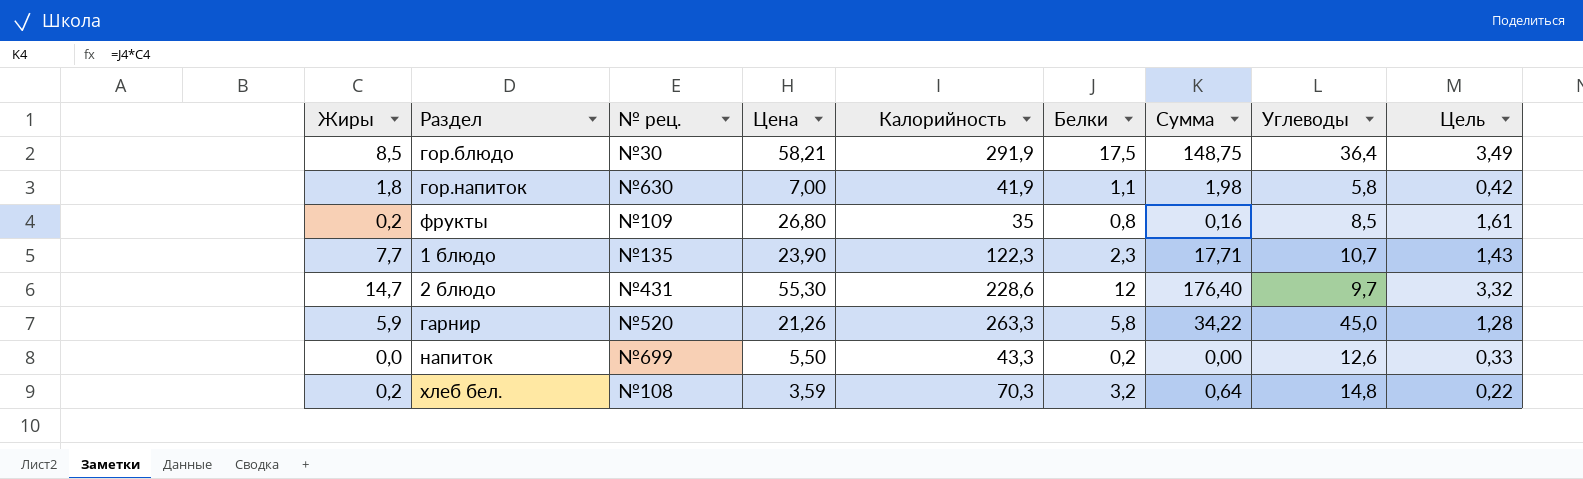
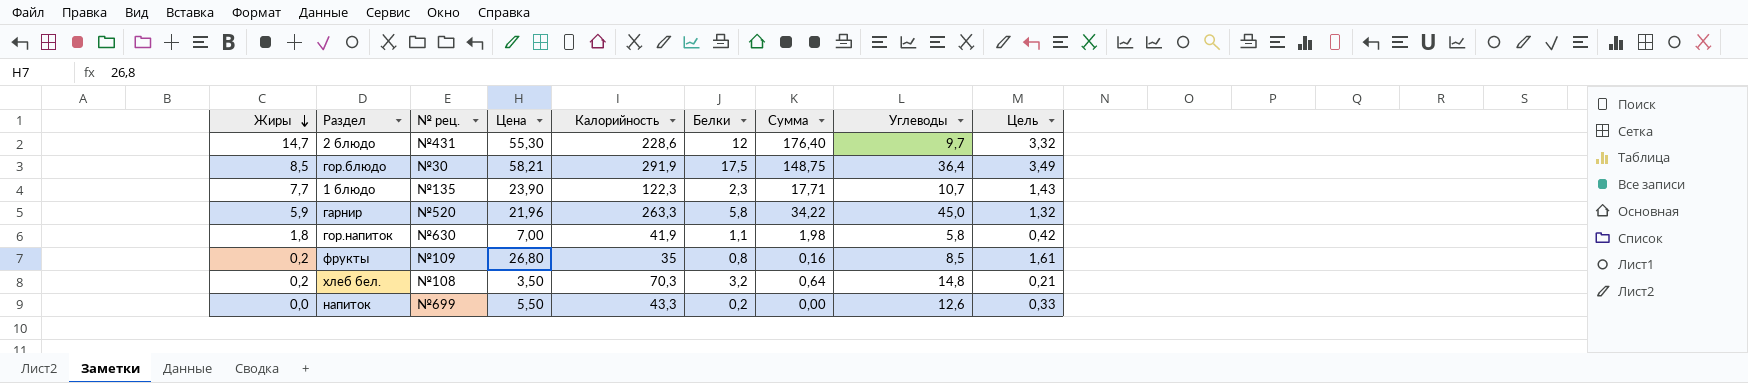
row order: none -> Жиры descending
гарнир | Цена: 21,26 -> 21,96
гарнир | Цель: 1,28 -> 1,32
хлеб бел. | Цена: 3,59 -> 3,50
хлеб бел. | Цель: 0,22 -> 0,21

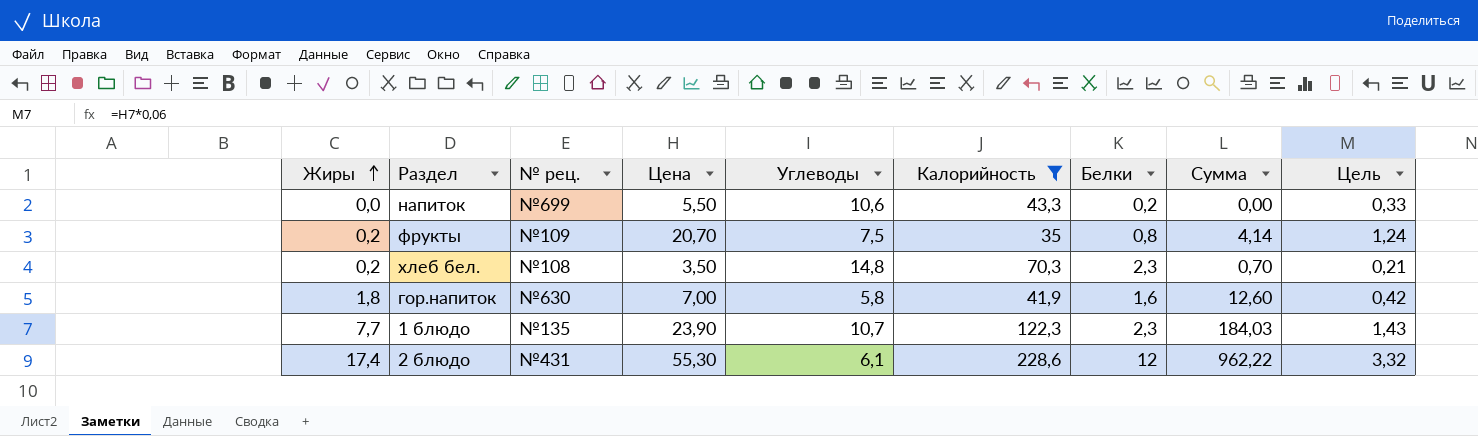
filter: none -> Калорийность <= 228,6
row order: Жиры descending -> Жиры ascending
column Углеводы | position: 8 -> 5
column Сумма | formula: [Жиры] * [Белки] -> [Жиры] * [Цена]
напиток | Углеводы: 12,6 -> 10,6
фрукты | Цена: 26,80 -> 20,70
фрукты | Углеводы: 8,5 -> 7,5
фрукты | Цель: 1,61 -> 1,24
хлеб бел. | Белки: 3,2 -> 2,3
гор.напиток | Белки: 1,1 -> 1,6
2 блюдо | Жиры: 14,7 -> 17,4
2 блюдо | Углеводы: 9,7 -> 6,1

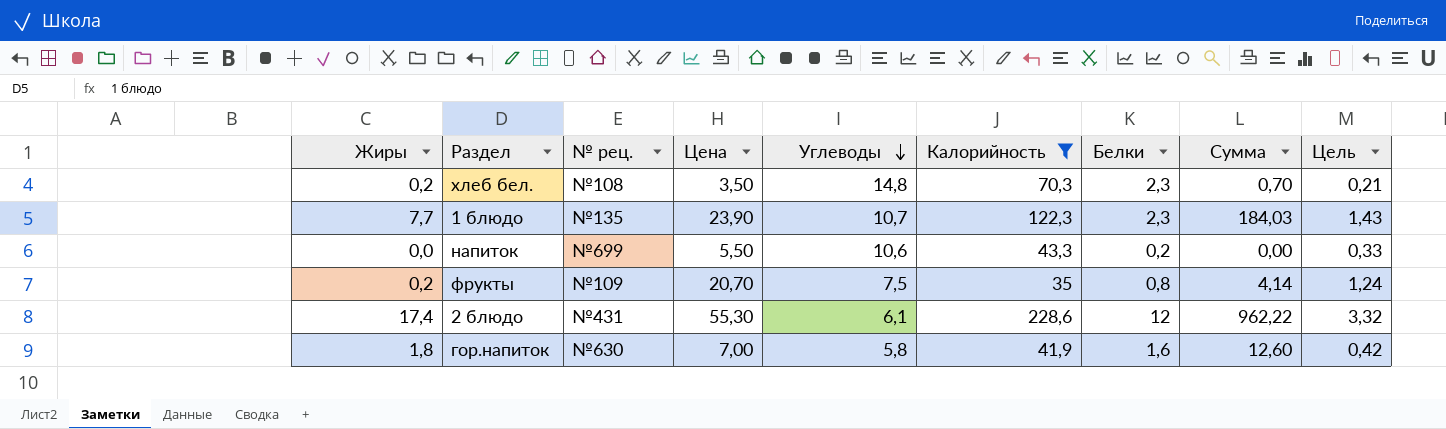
row order: Жиры ascending -> Углеводы descending

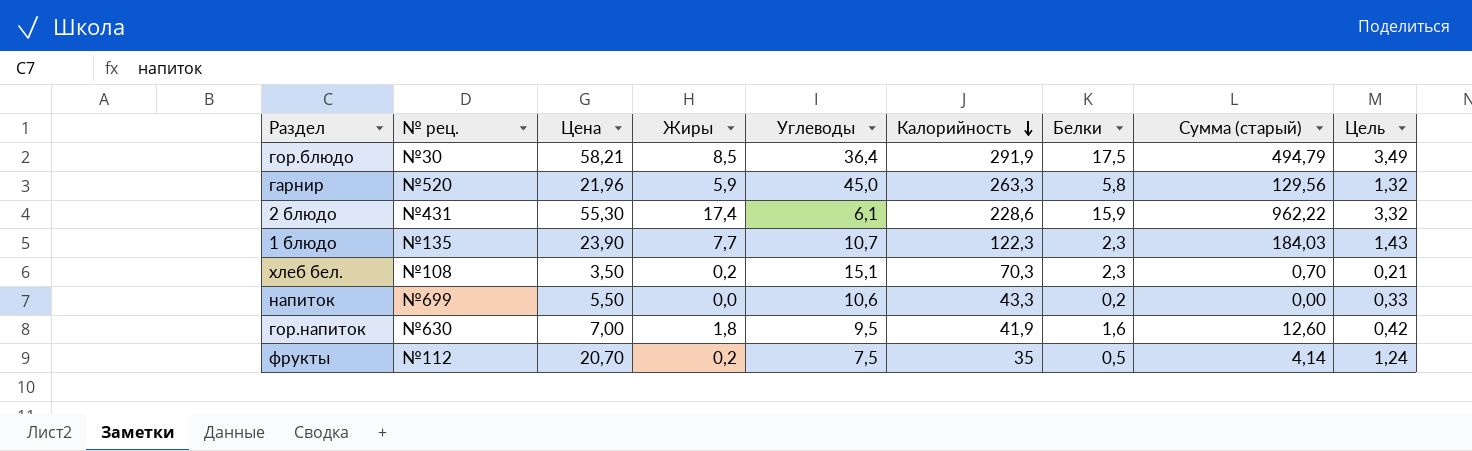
filter: Калорийность <= 228,6 -> none
row order: Углеводы descending -> Калорийность descending
column Жиры | position: 1 -> 4
column name: Сумма -> Сумма (старый)
2 блюдо | Белки: 12 -> 15,9
хлеб бел. | Углеводы: 14,8 -> 15,1
гор.напиток | Углеводы: 5,8 -> 9,5
фрукты | № рец.: №109 -> №112
фрукты | Белки: 0,8 -> 0,5

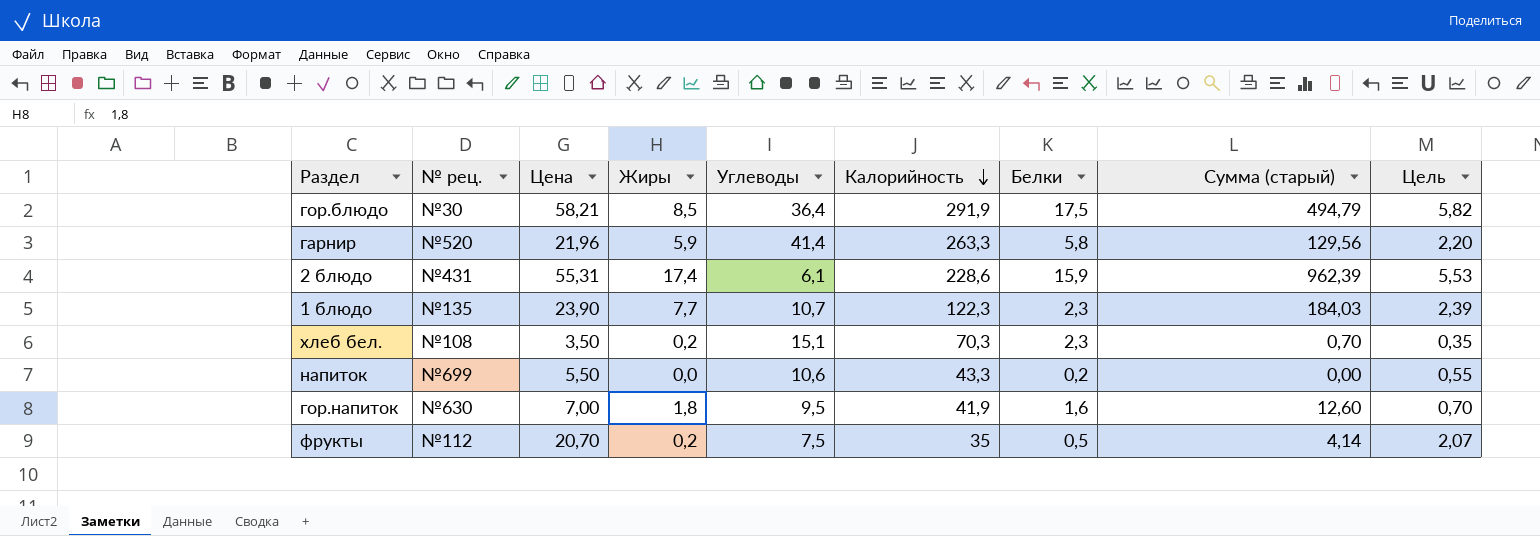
column Цель | formula: [Цена] * 0,06 -> [Цена] * 0,1
гарнир | Углеводы: 45,0 -> 41,4
2 блюдо | Цена: 55,30 -> 55,31
2 блюдо | Сумма (старый): 962,22 -> 962,39

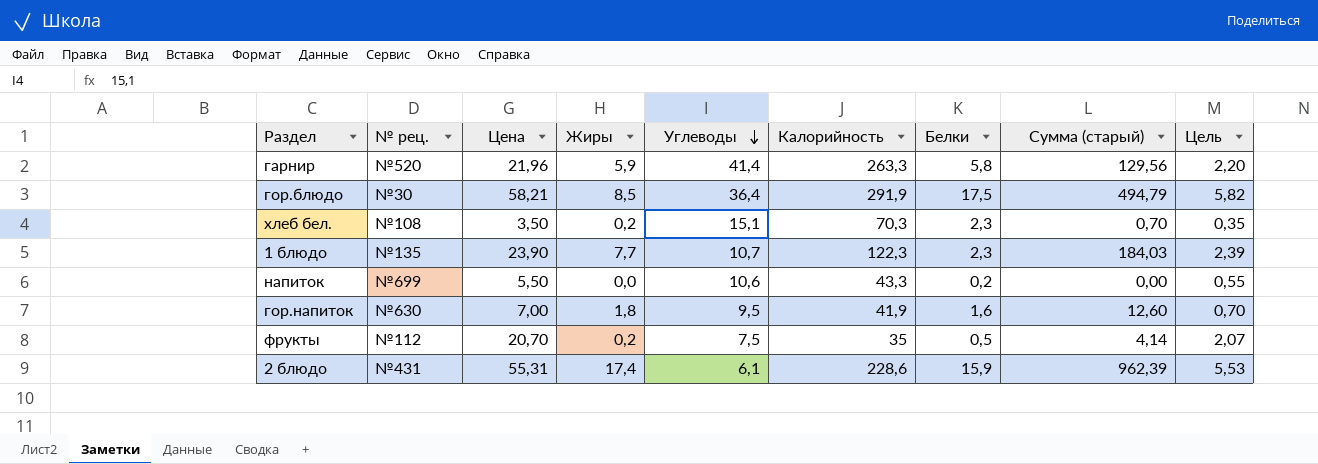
row order: Калорийность descending -> Углеводы descending

